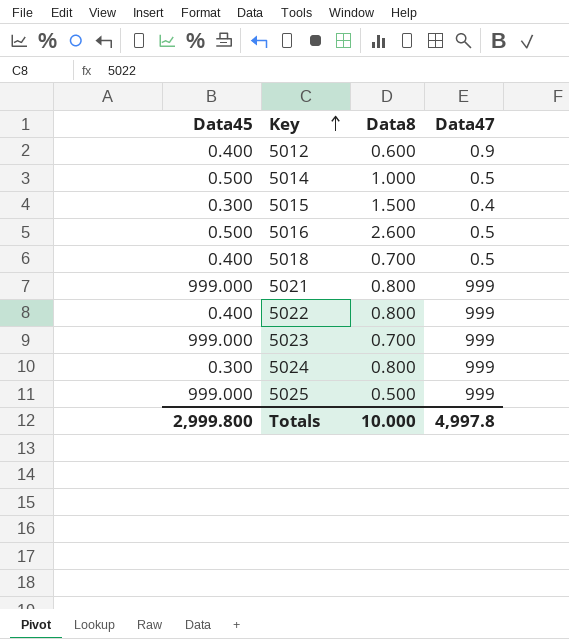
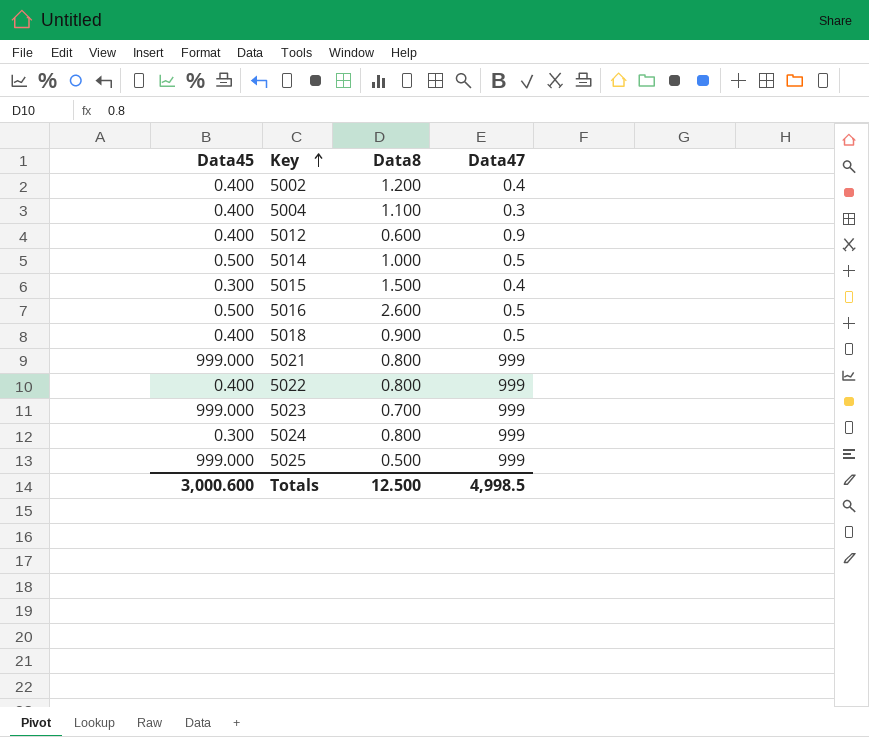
row 5002: none -> 0.400 | 1.200 | 0.4
row 5004: none -> 0.400 | 1.100 | 0.3
5018 | Data8: 0.700 -> 0.900
Totals | Data45: 2,999.800 -> 3,000.600
Totals | Data8: 10.000 -> 12.500
Totals | Data47: 4,997.8 -> 4,998.5

